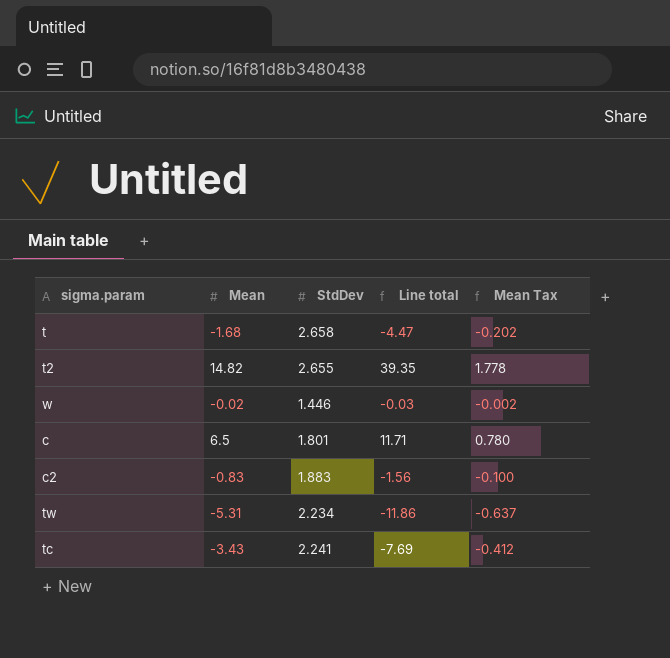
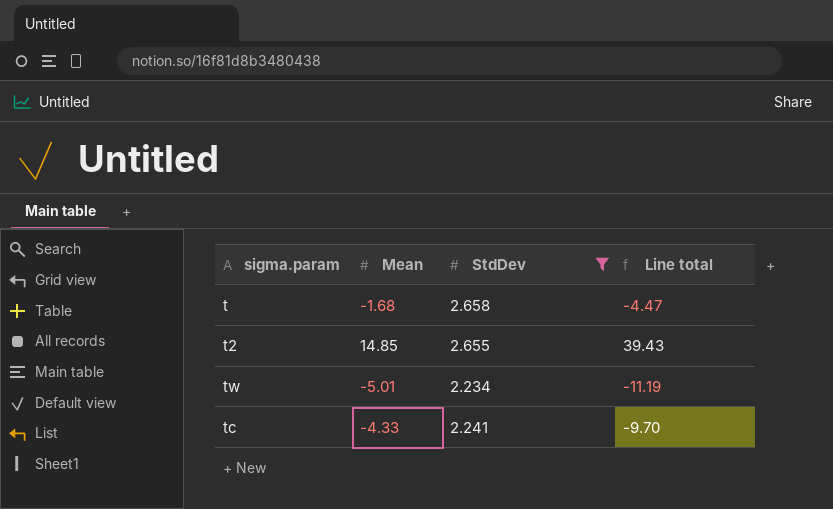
filter: none -> StdDev >= 2.234
column Mean Tax | formula: [Mean] * 0.12 -> none
t2 | Mean: 14.82 -> 14.85
t2 | Line total: 39.35 -> 39.43
tw | Mean: -5.31 -> -5.01
tw | Line total: -11.86 -> -11.19
tc | Mean: -3.43 -> -4.33
tc | Line total: -7.69 -> -9.70

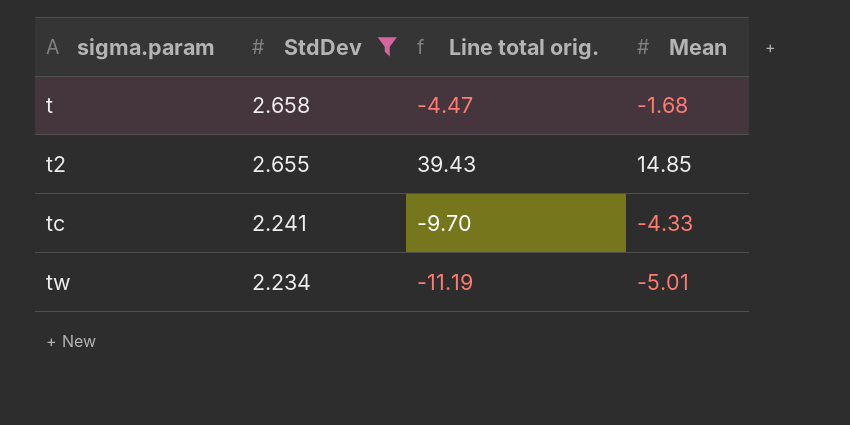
row order: none -> sigma.param ascending
column name: Line total -> Line total orig.
column Mean | position: 2 -> 4

